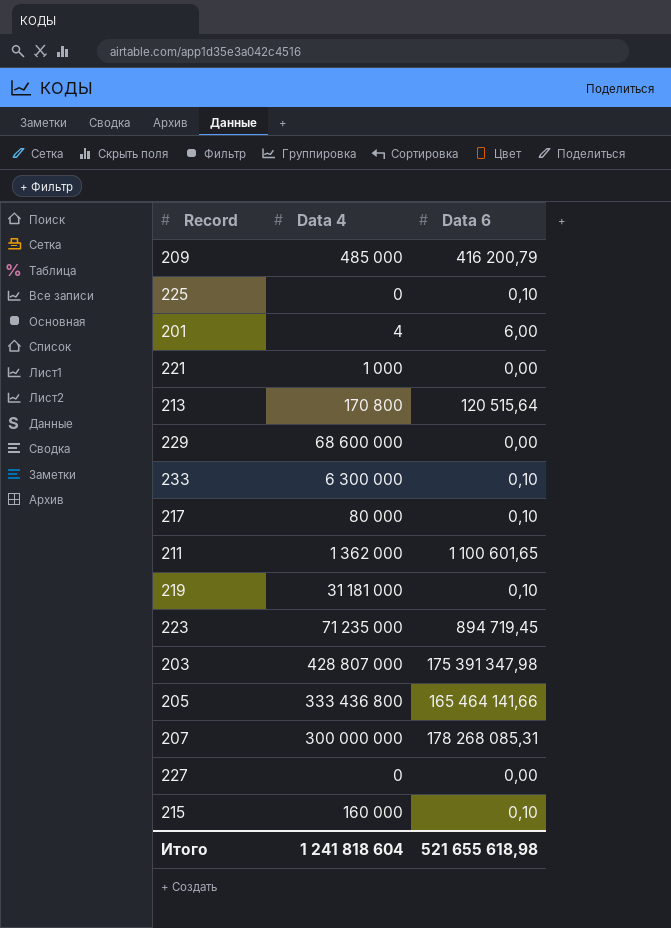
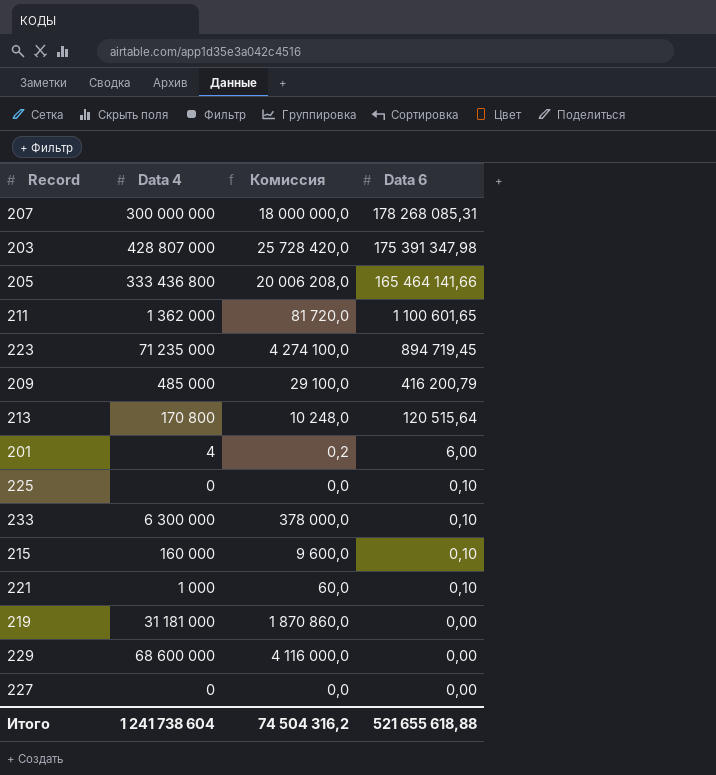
row order: none -> Data 6 descending
column Комиссия | formula: none -> [Data 4] * 0,06
row 217: 80 000 | 0,10 -> none
221 | Data 6: 0,00 -> 0,10
219 | Data 6: 0,10 -> 0,00
Итого | Data 4: 1 241 818 604 -> 1 241 738 604
Итого | Data 6: 521 655 618,98 -> 521 655 618,88

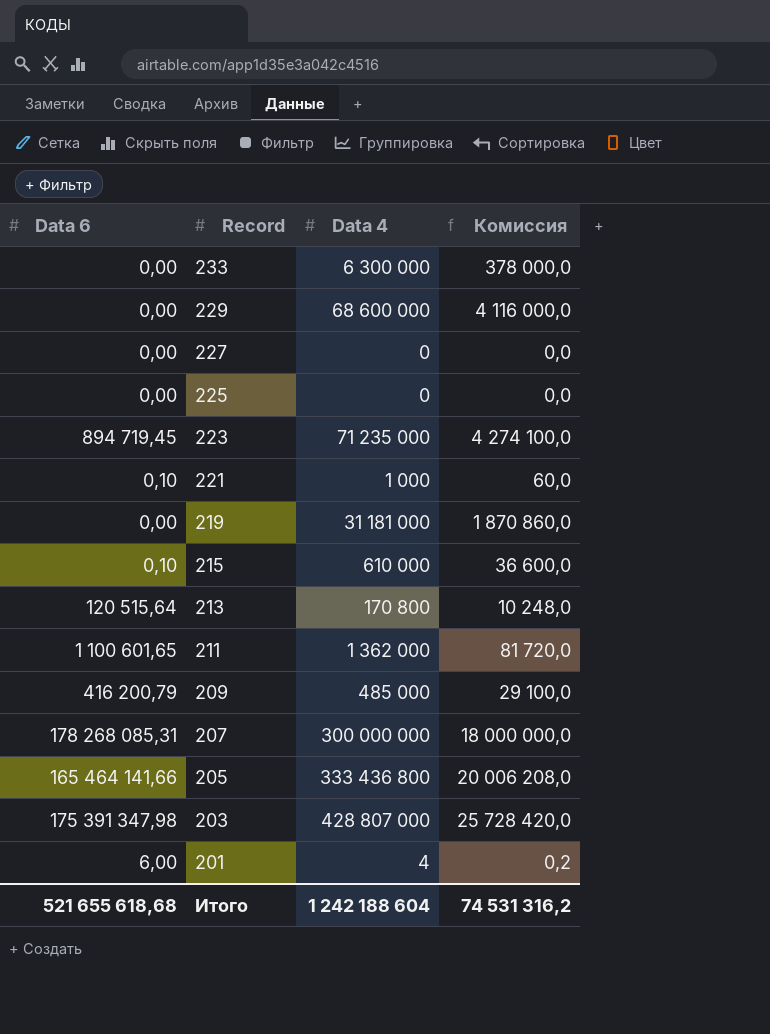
row order: Data 6 descending -> Record descending
column Data 6 | position: 4 -> 1
233 | Data 6: 0,10 -> 0,00
225 | Data 6: 0,10 -> 0,00
215 | Data 4: 160 000 -> 610 000
215 | Комиссия: 9 600,0 -> 36 600,0
Итого | Data 6: 521 655 618,88 -> 521 655 618,68
Итого | Data 4: 1 241 738 604 -> 1 242 188 604
Итого | Комиссия: 74 504 316,2 -> 74 531 316,2

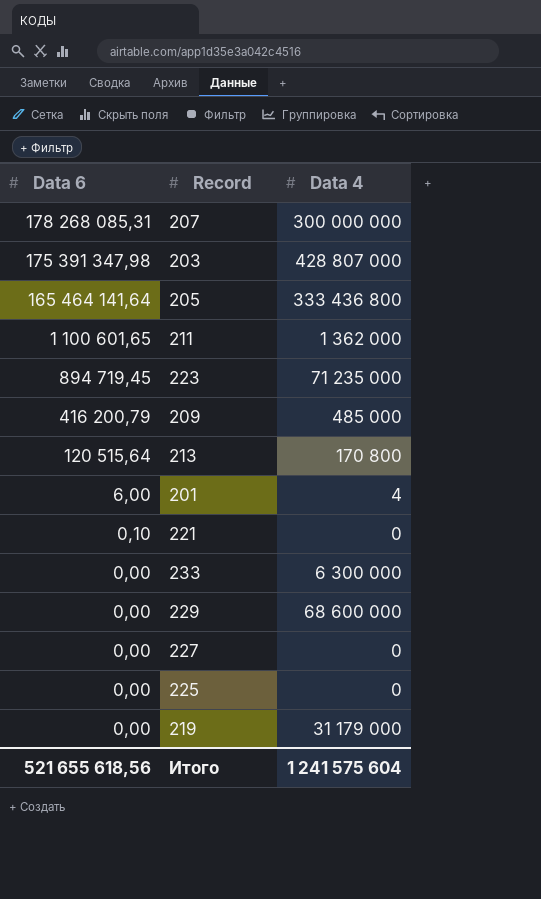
row order: Record descending -> Data 6 descending
column Комиссия | formula: [Data 4] * 0,06 -> none
row 215: 0,10 | 610 000 | 36 600,0 -> none
205 | Data 6: 165 464 141,66 -> 165 464 141,64
221 | Data 4: 1 000 -> 0
219 | Data 4: 31 181 000 -> 31 179 000
Итого | Data 6: 521 655 618,68 -> 521 655 618,56
Итого | Data 4: 1 242 188 604 -> 1 241 575 604

